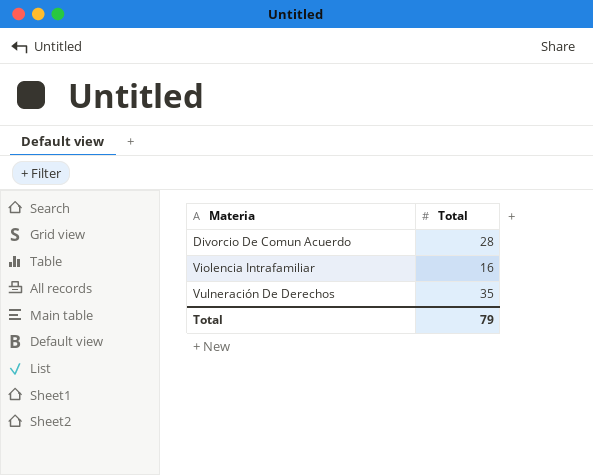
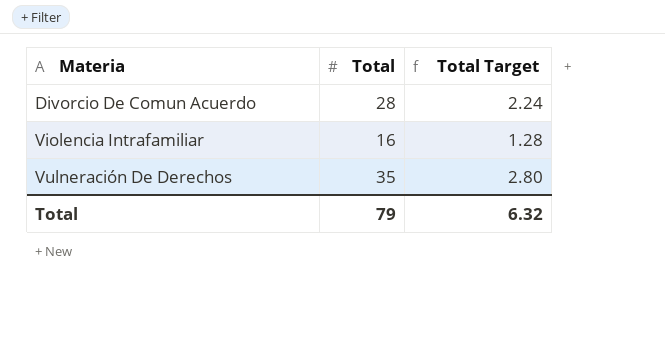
column Total Target | formula: none -> [Total] * 0.08

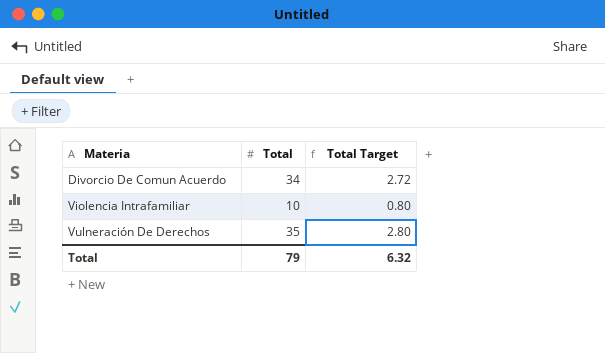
Divorcio De Comun Acuerdo | Total: 28 -> 34
Divorcio De Comun Acuerdo | Total Target: 2.24 -> 2.72
Violencia Intrafamiliar | Total: 16 -> 10
Violencia Intrafamiliar | Total Target: 1.28 -> 0.80

